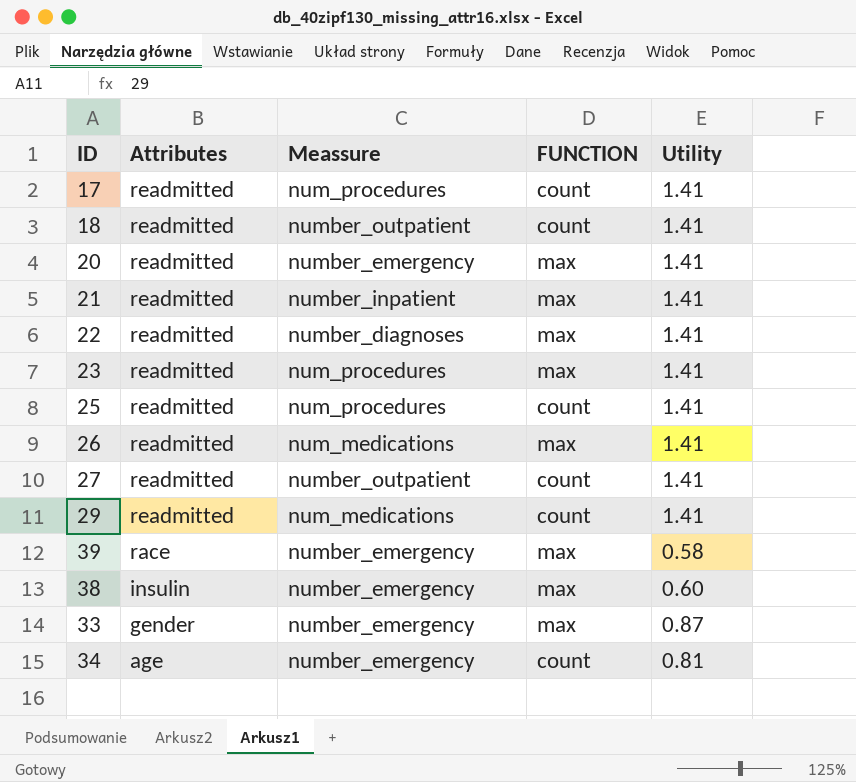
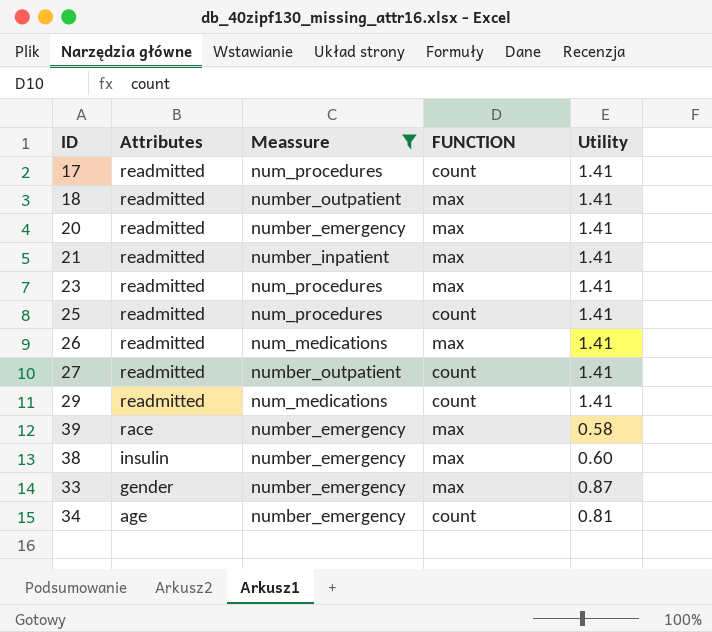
filter: none -> Meassure != number_diagnoses
18 | FUNCTION: count -> max

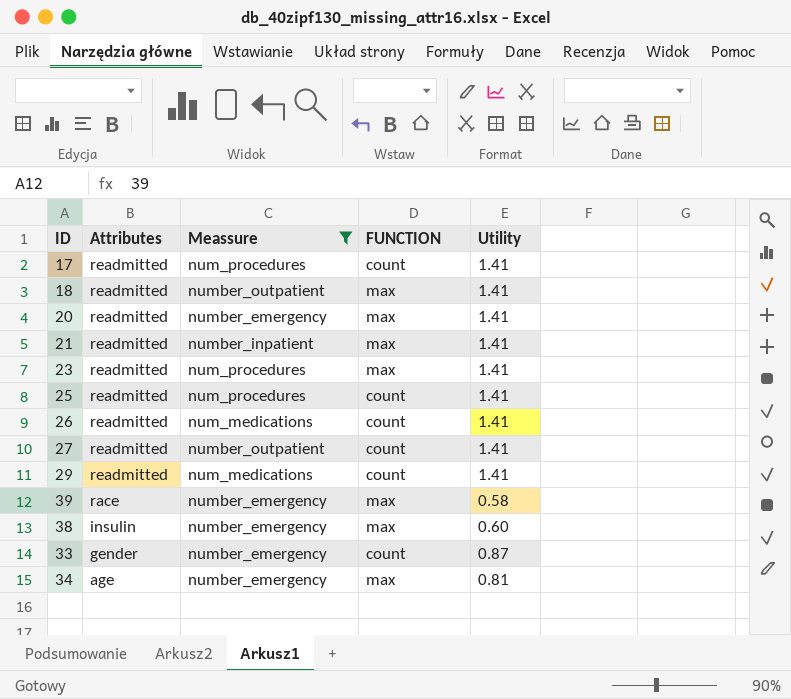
26 | FUNCTION: max -> count
33 | FUNCTION: max -> count
34 | FUNCTION: count -> max

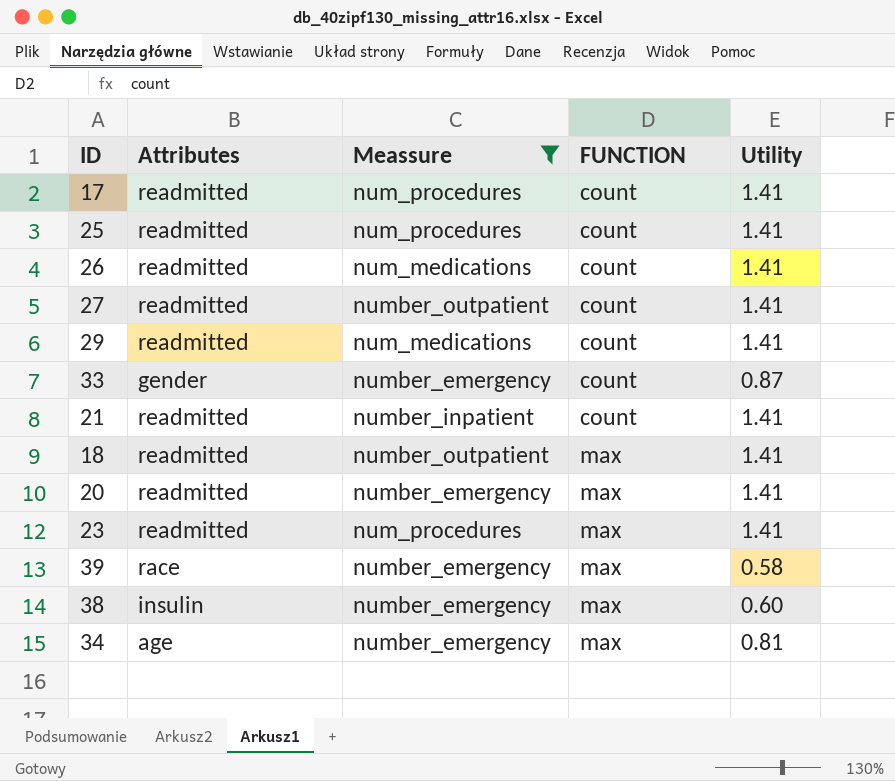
row order: Attributes descending -> FUNCTION ascending
21 | FUNCTION: max -> count

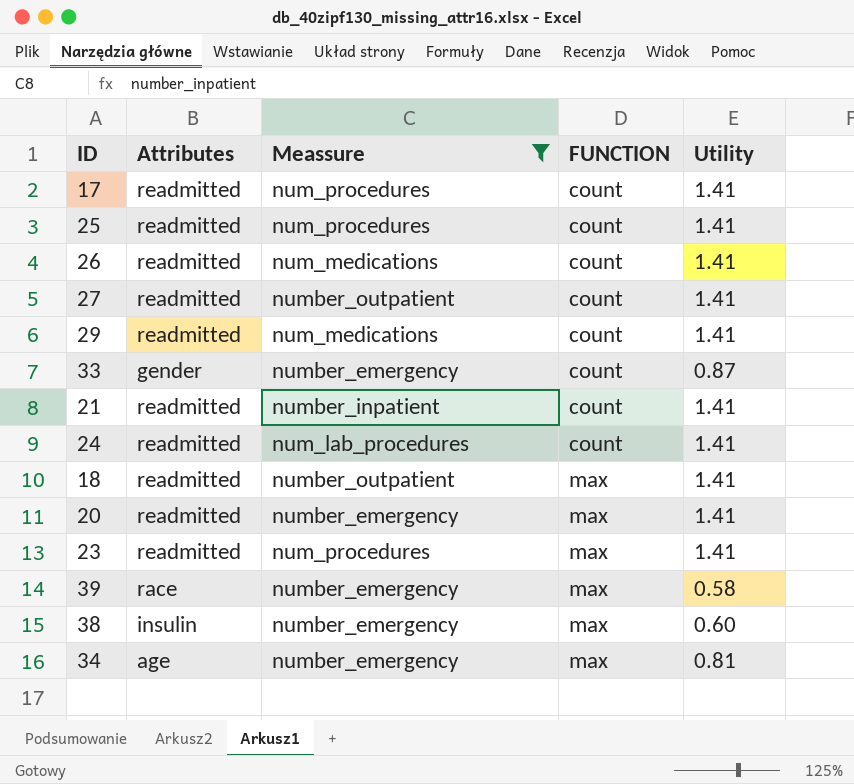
row 24: none -> readmitted | num_lab_procedures | count | 1.41

